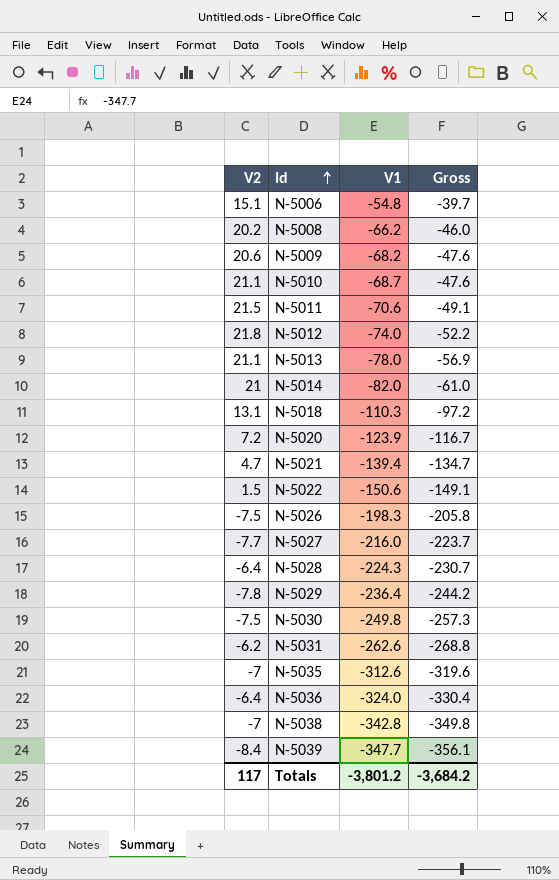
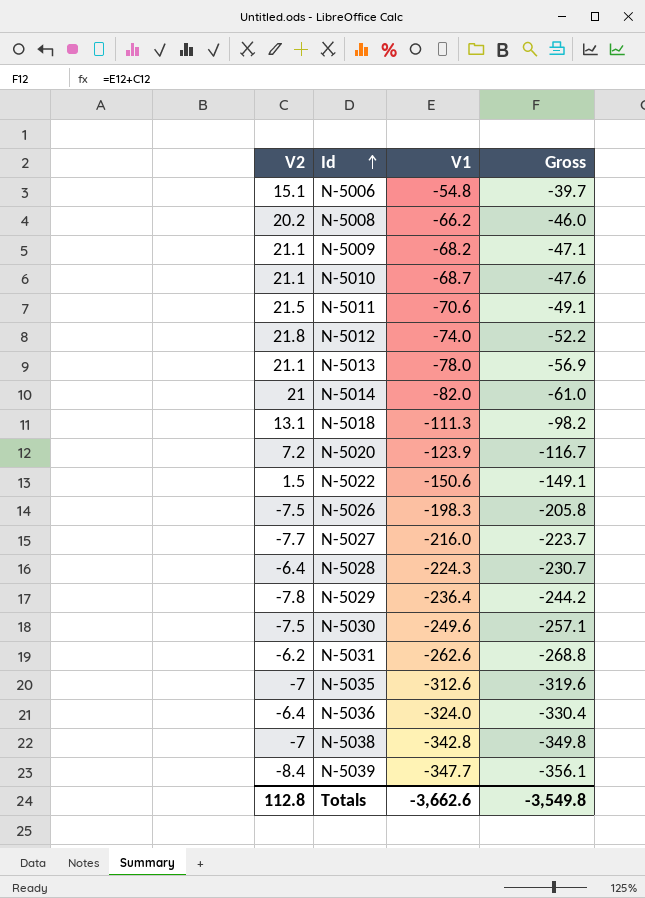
row N-5021: 4.7 | -139.4 | -134.7 -> none
N-5009 | V2: 20.6 -> 21.1
N-5009 | Gross: -47.6 -> -47.1
N-5018 | V1: -110.3 -> -111.3
N-5018 | Gross: -97.2 -> -98.2
N-5030 | V1: -249.8 -> -249.6
N-5030 | Gross: -257.3 -> -257.1
Totals | V2: 117 -> 112.8
Totals | V1: -3,801.2 -> -3,662.6
Totals | Gross: -3,684.2 -> -3,549.8

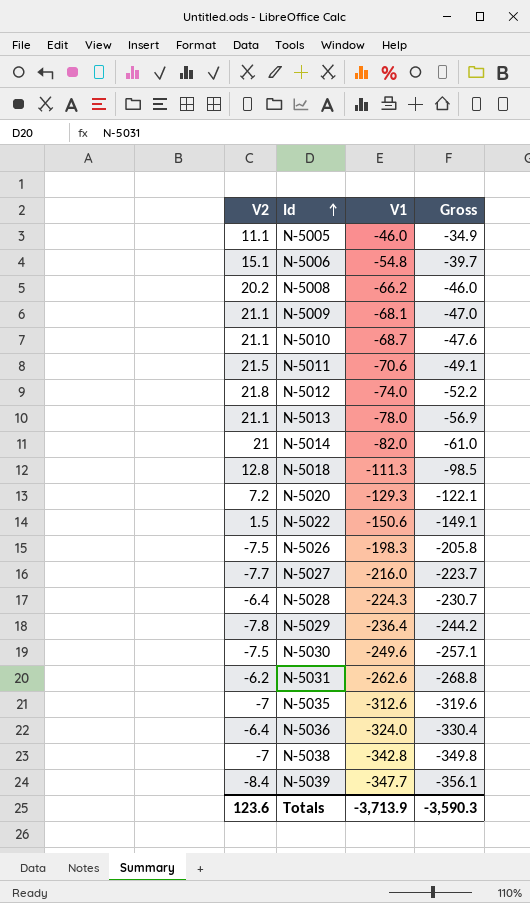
row N-5005: none -> 11.1 | -46.0 | -34.9
N-5009 | V1: -68.2 -> -68.1
N-5009 | Gross: -47.1 -> -47.0
N-5018 | V2: 13.1 -> 12.8
N-5018 | Gross: -98.2 -> -98.5
N-5020 | V1: -123.9 -> -129.3
N-5020 | Gross: -116.7 -> -122.1
Totals | V2: 112.8 -> 123.6
Totals | V1: -3,662.6 -> -3,713.9
Totals | Gross: -3,549.8 -> -3,590.3

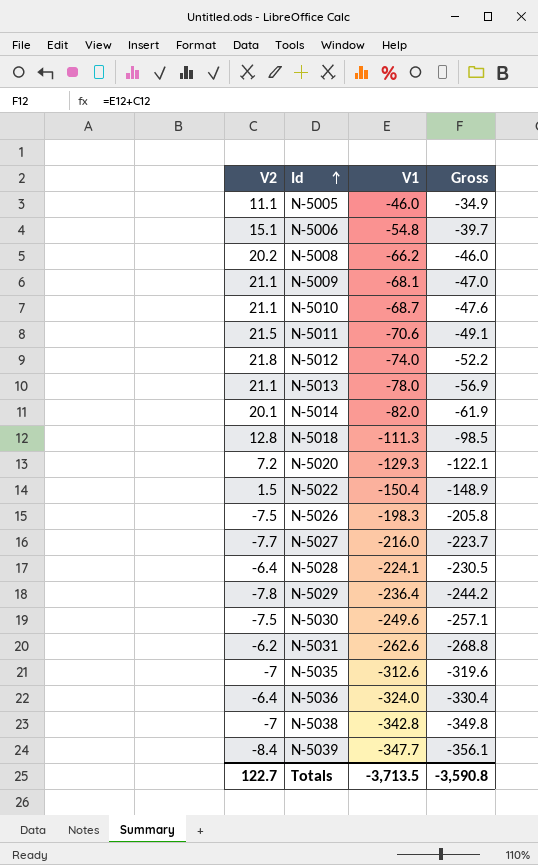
N-5014 | V2: 21 -> 20.1
N-5014 | Gross: -61.0 -> -61.9
N-5022 | V1: -150.6 -> -150.4
N-5022 | Gross: -149.1 -> -148.9
N-5028 | V1: -224.3 -> -224.1
N-5028 | Gross: -230.7 -> -230.5
Totals | V2: 123.6 -> 122.7
Totals | V1: -3,713.9 -> -3,713.5
Totals | Gross: -3,590.3 -> -3,590.8

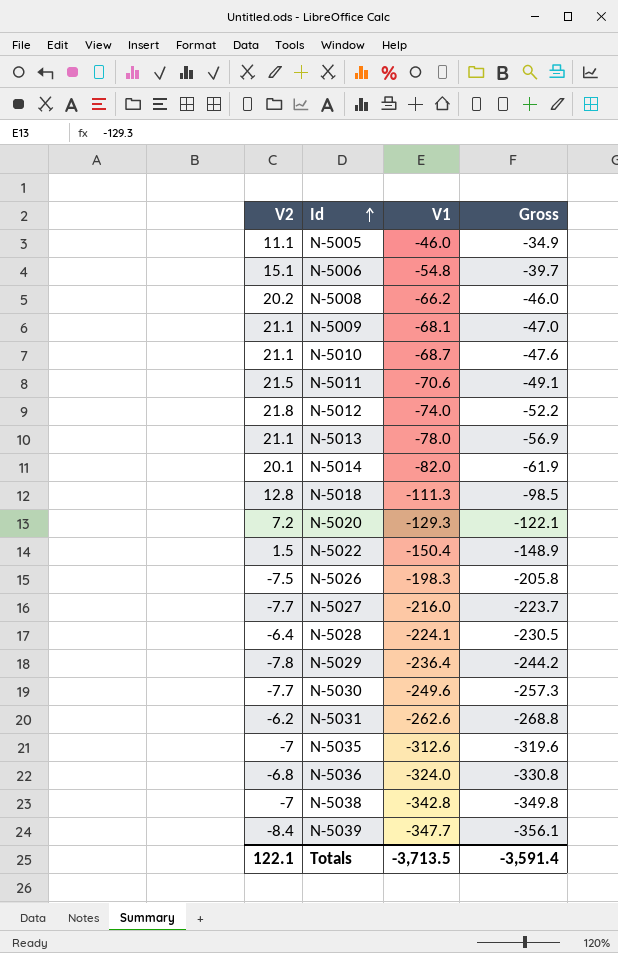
N-5030 | V2: -7.5 -> -7.7
N-5030 | Gross: -257.1 -> -257.3
N-5036 | V2: -6.4 -> -6.8
N-5036 | Gross: -330.4 -> -330.8
Totals | V2: 122.7 -> 122.1
Totals | Gross: -3,590.8 -> -3,591.4

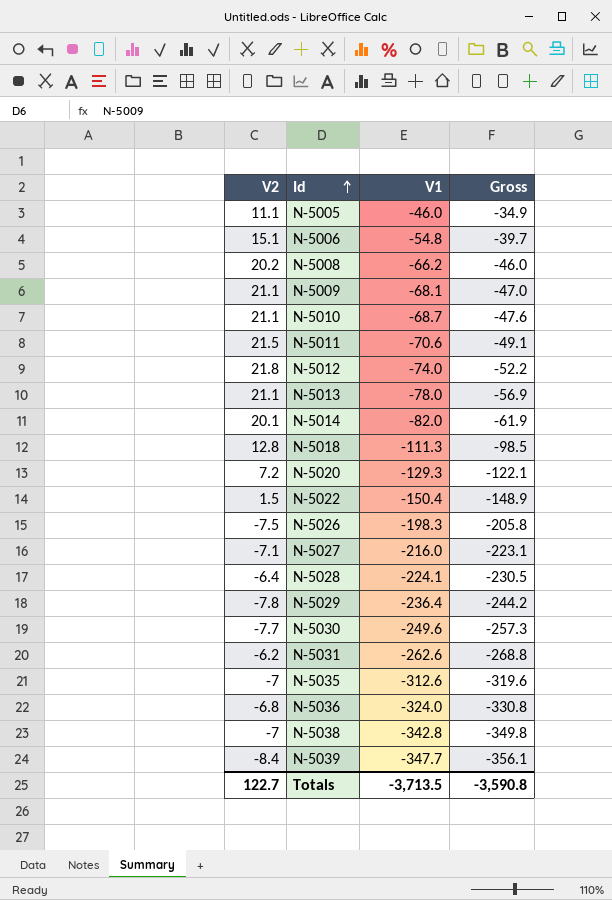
N-5027 | V2: -7.7 -> -7.1
N-5027 | Gross: -223.7 -> -223.1
Totals | V2: 122.1 -> 122.7
Totals | Gross: -3,591.4 -> -3,590.8

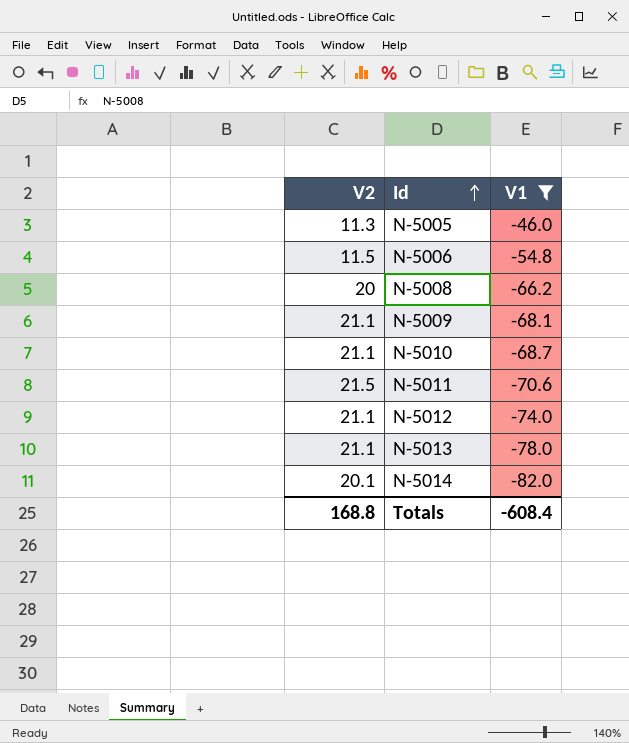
filter: none -> V1 >= -82.0
column Gross | formula: [V2] + [V1] -> none
N-5005 | V2: 11.1 -> 11.3
N-5006 | V2: 15.1 -> 11.5
N-5008 | V2: 20.2 -> 20
N-5012 | V2: 21.8 -> 21.1
Totals | V2: 122.7 -> 168.8
Totals | V1: -3,713.5 -> -608.4

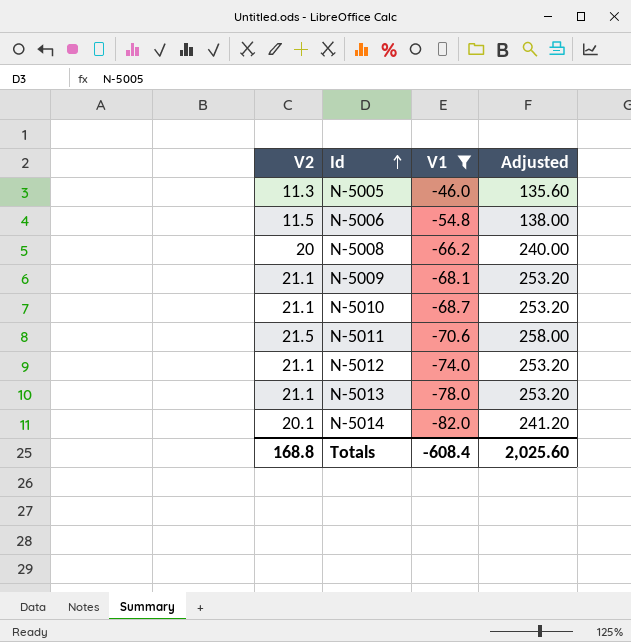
column Adjusted | formula: none -> [V2] * 12

